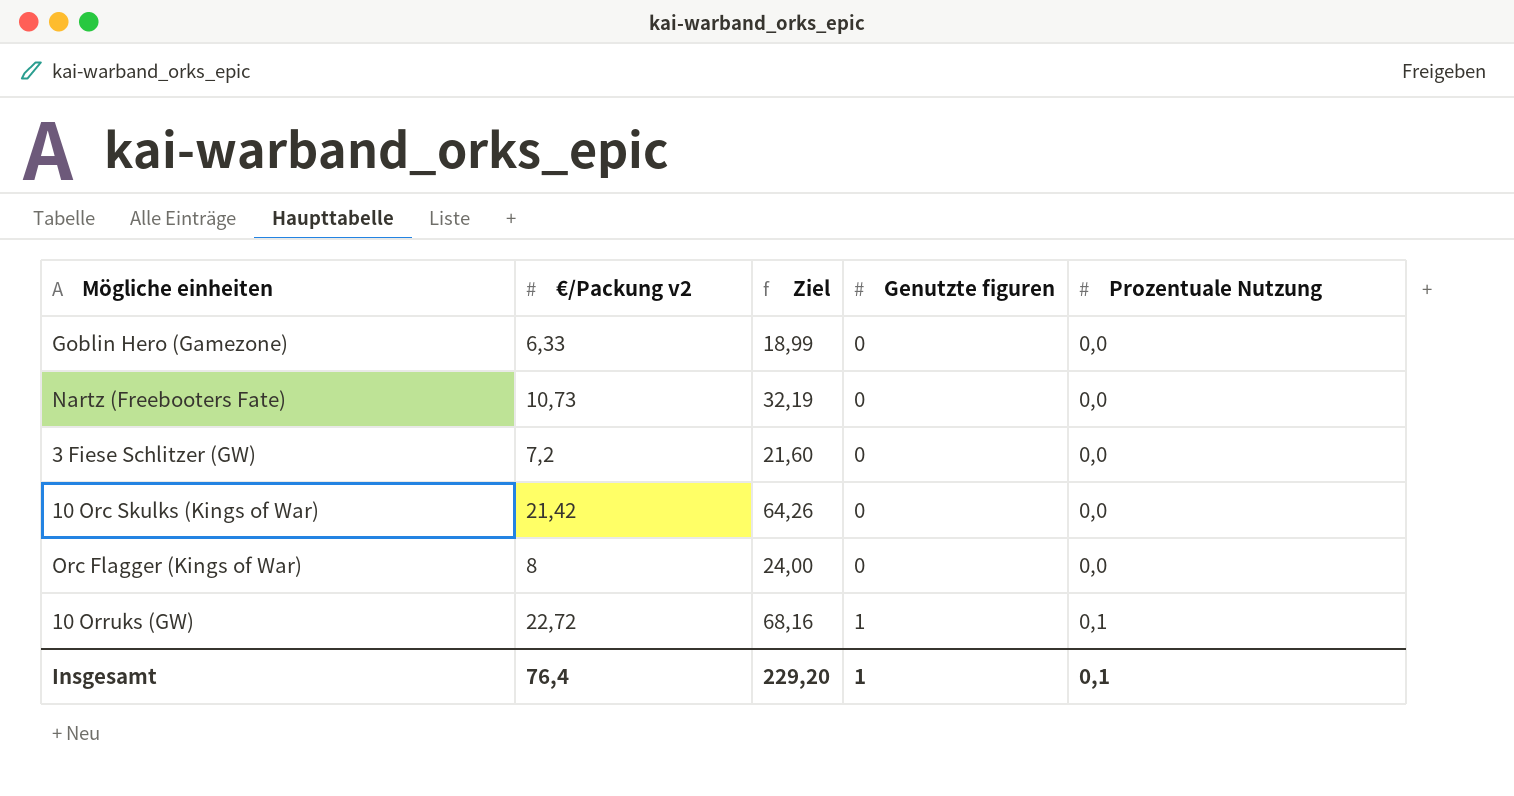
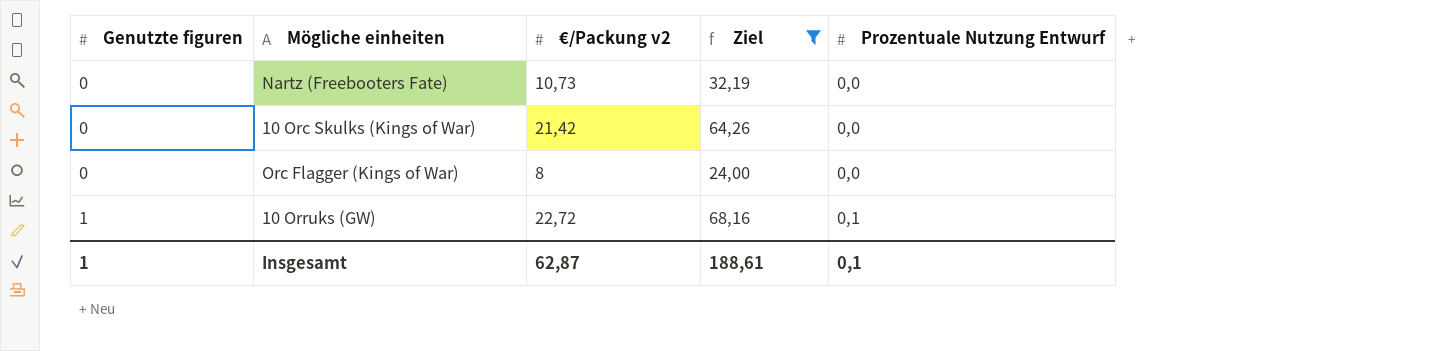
filter: none -> Ziel >= 24,00
column Genutzte figuren | position: 4 -> 1
column name: Prozentuale Nutzung -> Prozentuale Nutzung Entwurf
Insgesamt | €/Packung v2: 76,4 -> 62,87
Insgesamt | Ziel: 229,20 -> 188,61

